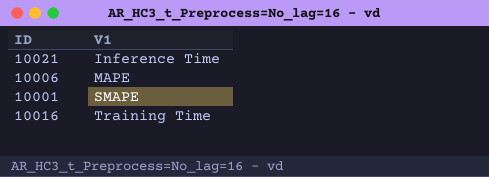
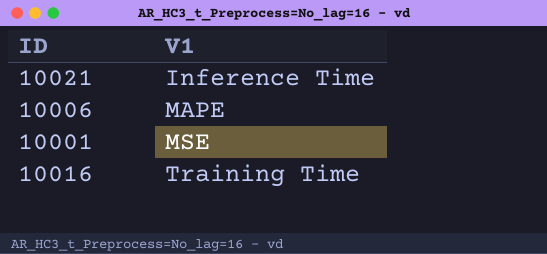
10001 | V1: SMAPE -> MSE

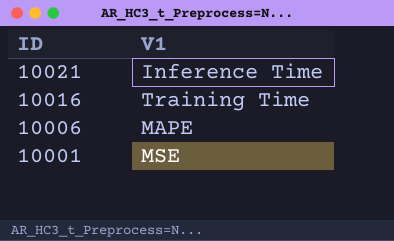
row order: V1 ascending -> ID descending

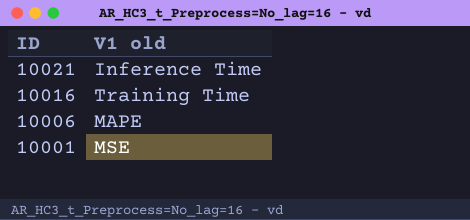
column name: V1 -> V1 old

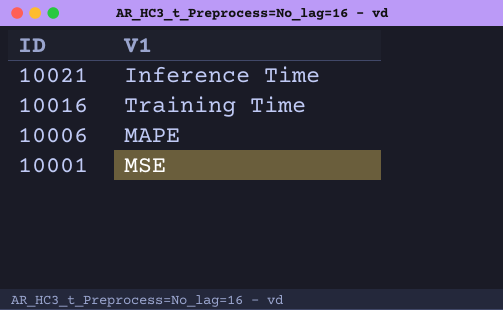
column name: V1 old -> V1

